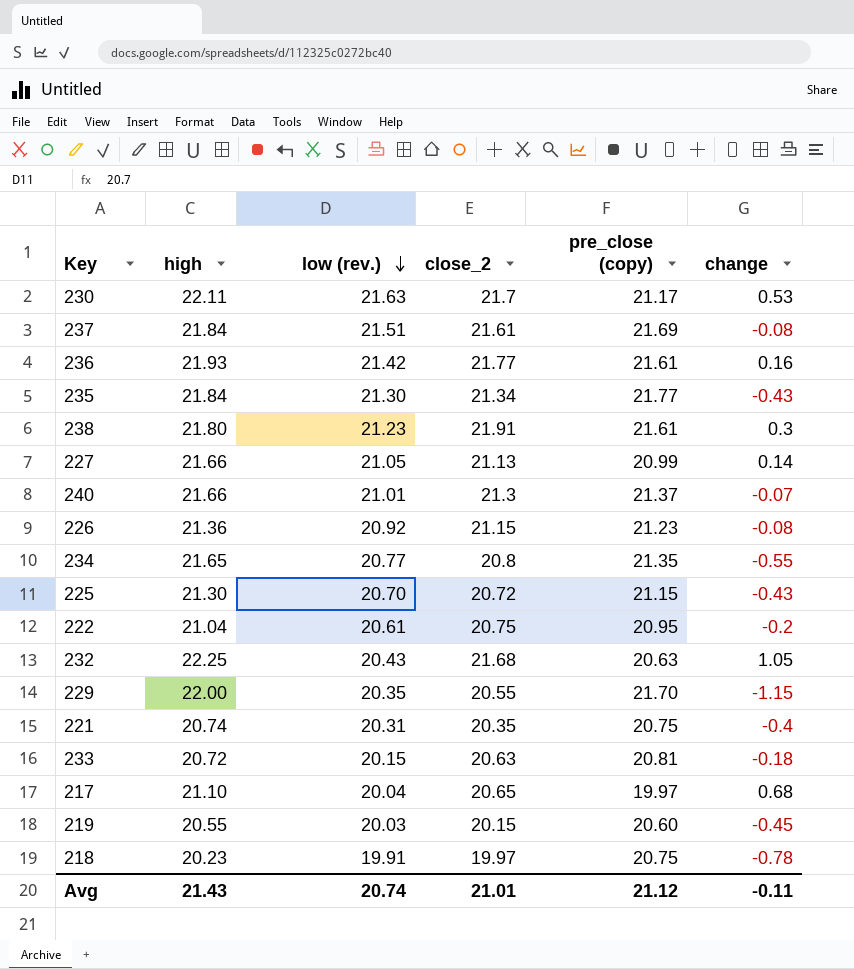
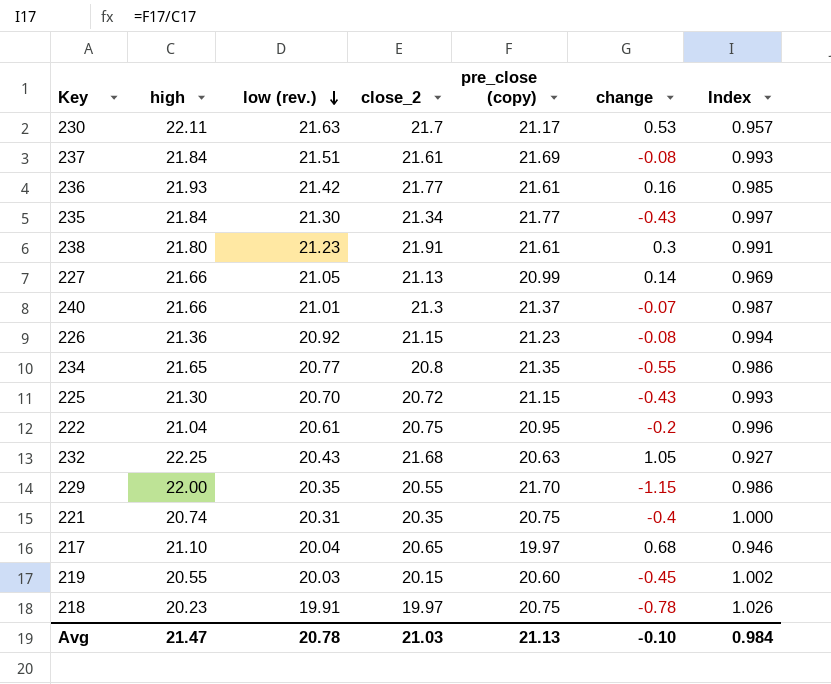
column Index | formula: none -> [pre_close (copy)] / [high]
row 233: 20.72 | 20.15 | 20.63 | 20.81 | -0.18 -> none
Avg | high: 21.43 -> 21.47
Avg | low (rev.): 20.74 -> 20.78
Avg | close_2: 21.01 -> 21.03
Avg | pre_close (copy): 21.12 -> 21.13
Avg | change: -0.11 -> -0.10

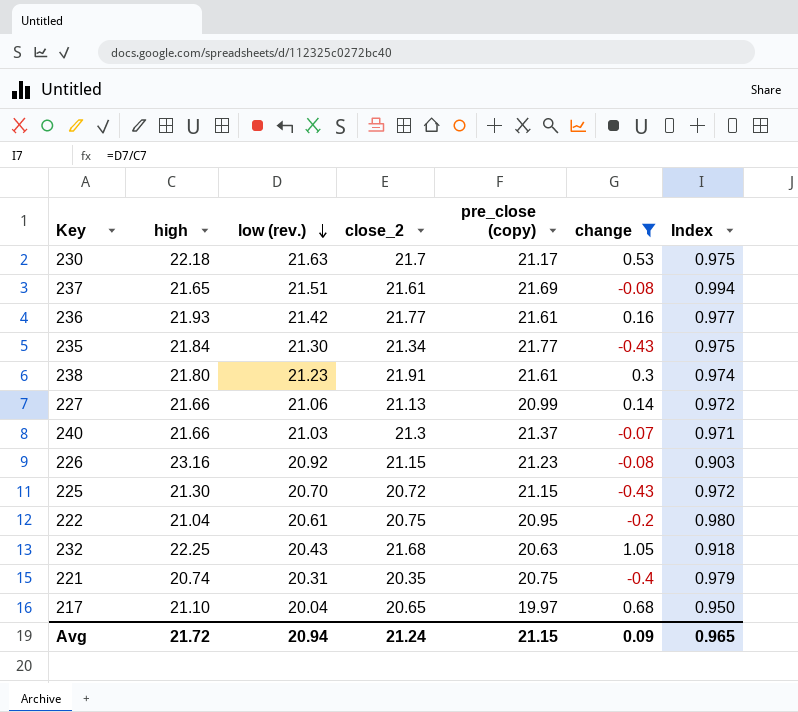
filter: none -> change >= -0.43
column Index | formula: [pre_close (copy)] / [high] -> [low (rev.)] / [high]
230 | high: 22.11 -> 22.18
237 | high: 21.84 -> 21.65
227 | low (rev.): 21.05 -> 21.06
240 | low (rev.): 21.01 -> 21.03
226 | high: 21.36 -> 23.16
Avg | high: 21.47 -> 21.72
Avg | low (rev.): 20.78 -> 20.94
Avg | close_2: 21.03 -> 21.24
Avg | pre_close (copy): 21.13 -> 21.15
Avg | change: -0.10 -> 0.09
Avg | Index: 0.984 -> 0.965

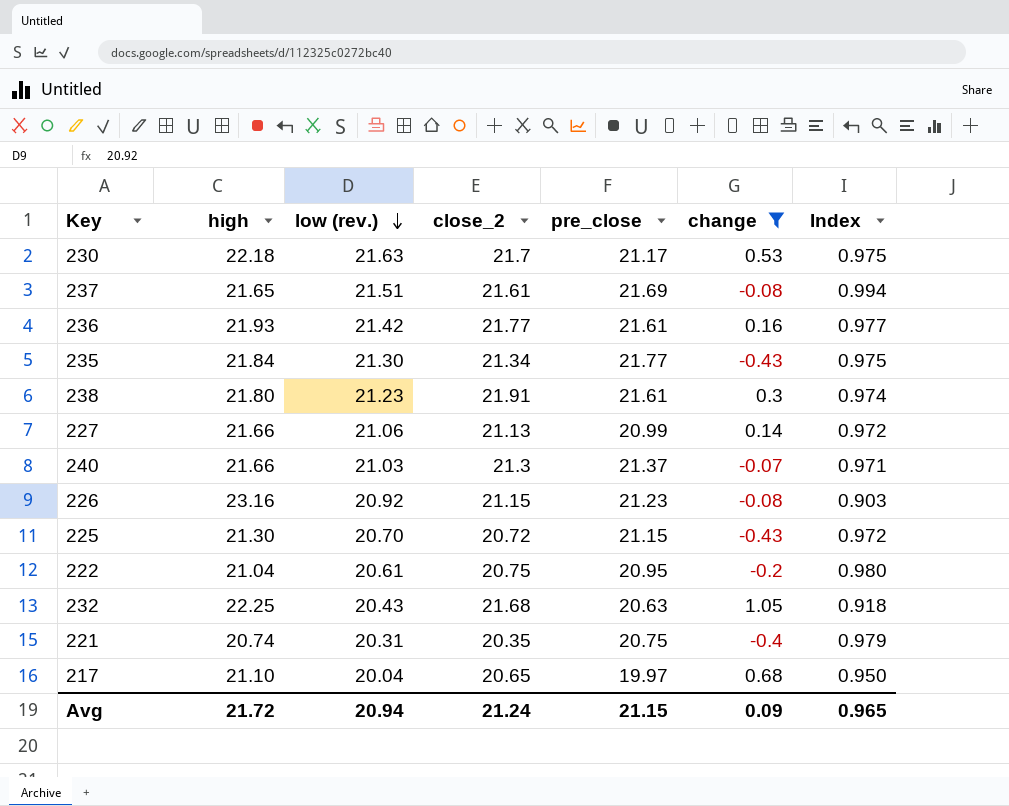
column name: pre_close (copy) -> pre_close

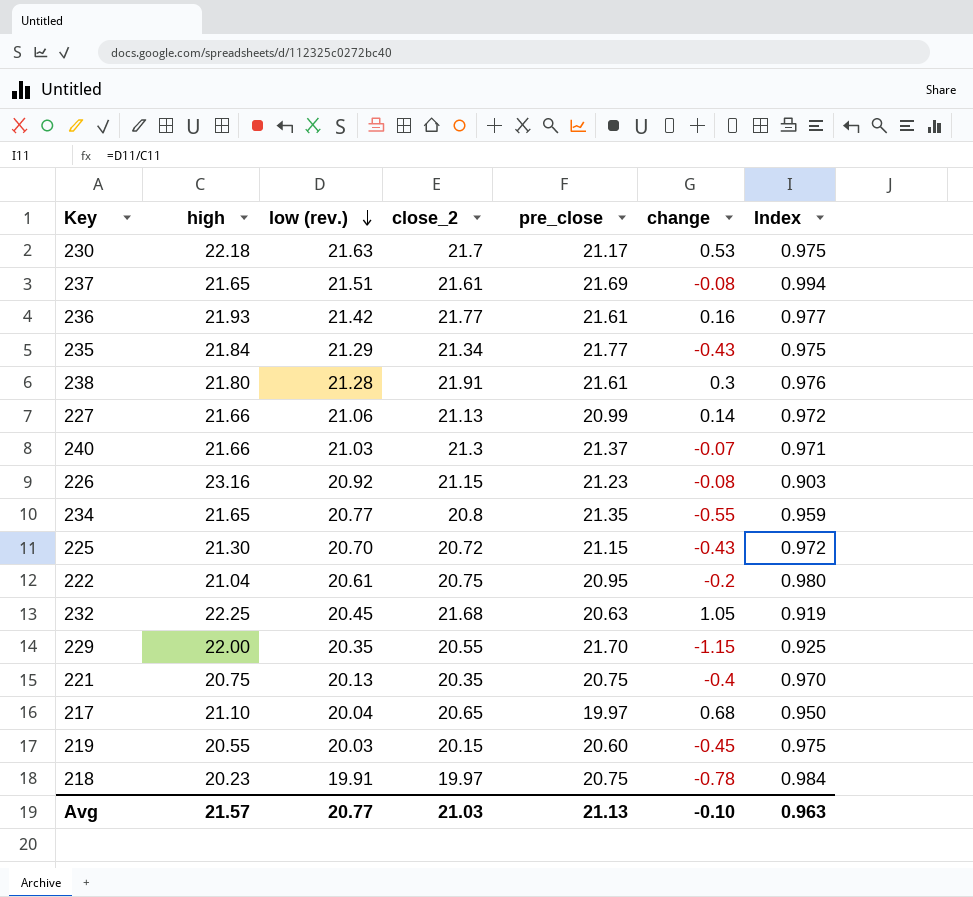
filter: change >= -0.43 -> none
235 | low (rev.): 21.30 -> 21.29
238 | low (rev.): 21.23 -> 21.28
238 | Index: 0.974 -> 0.976
232 | low (rev.): 20.43 -> 20.45
232 | Index: 0.918 -> 0.919
221 | high: 20.74 -> 20.75
221 | low (rev.): 20.31 -> 20.13
221 | Index: 0.979 -> 0.970
Avg | high: 21.72 -> 21.57
Avg | low (rev.): 20.94 -> 20.77
Avg | close_2: 21.24 -> 21.03
Avg | pre_close: 21.15 -> 21.13
Avg | change: 0.09 -> -0.10
Avg | Index: 0.965 -> 0.963

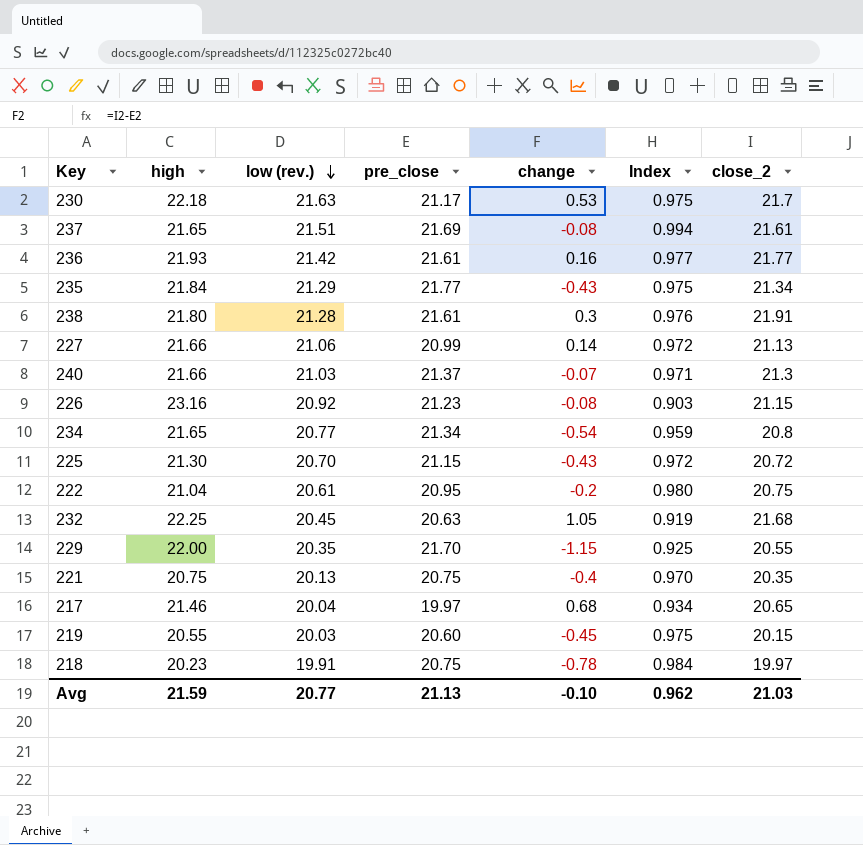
column close_2 | position: 4 -> 7
234 | pre_close: 21.35 -> 21.34
234 | change: -0.55 -> -0.54
217 | high: 21.10 -> 21.46
217 | Index: 0.950 -> 0.934
Avg | high: 21.57 -> 21.59
Avg | Index: 0.963 -> 0.962

